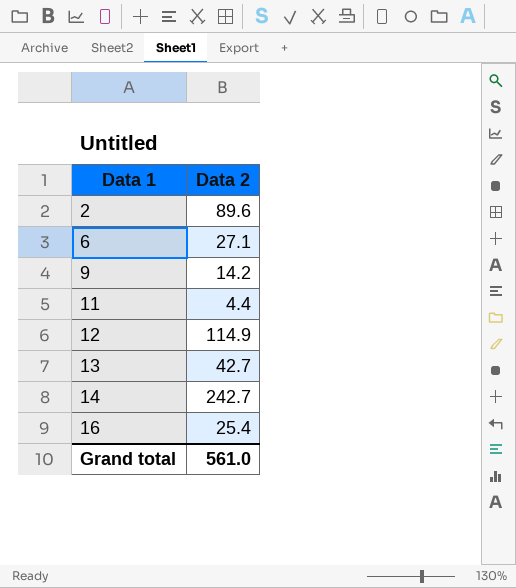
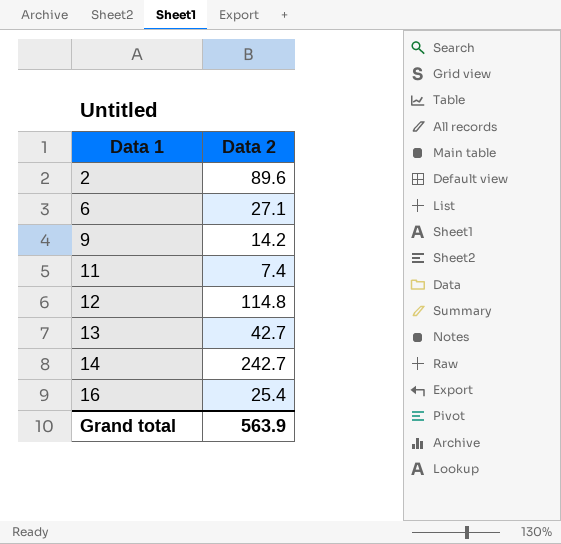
11 | Data 2: 4.4 -> 7.4
12 | Data 2: 114.9 -> 114.8
Grand total | Data 2: 561.0 -> 563.9

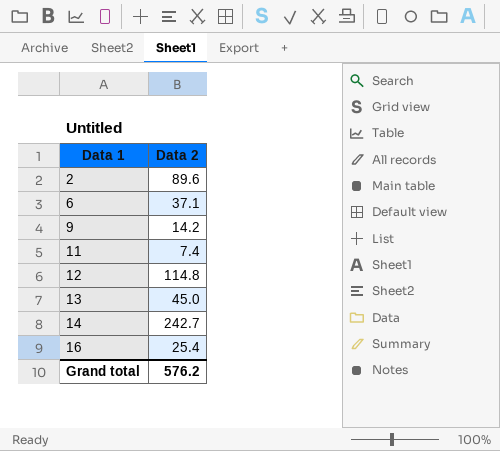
6 | Data 2: 27.1 -> 37.1
13 | Data 2: 42.7 -> 45.0
Grand total | Data 2: 563.9 -> 576.2

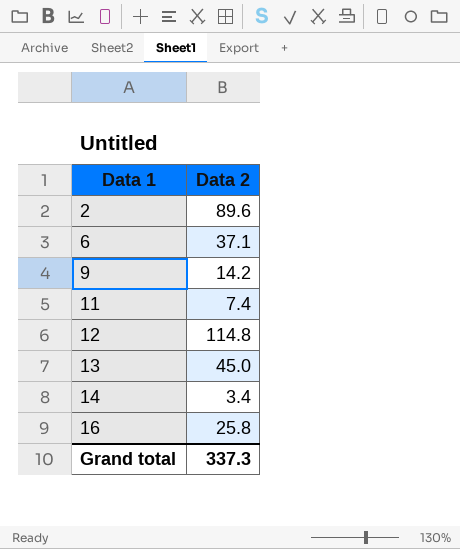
14 | Data 2: 242.7 -> 3.4
16 | Data 2: 25.4 -> 25.8
Grand total | Data 2: 576.2 -> 337.3

